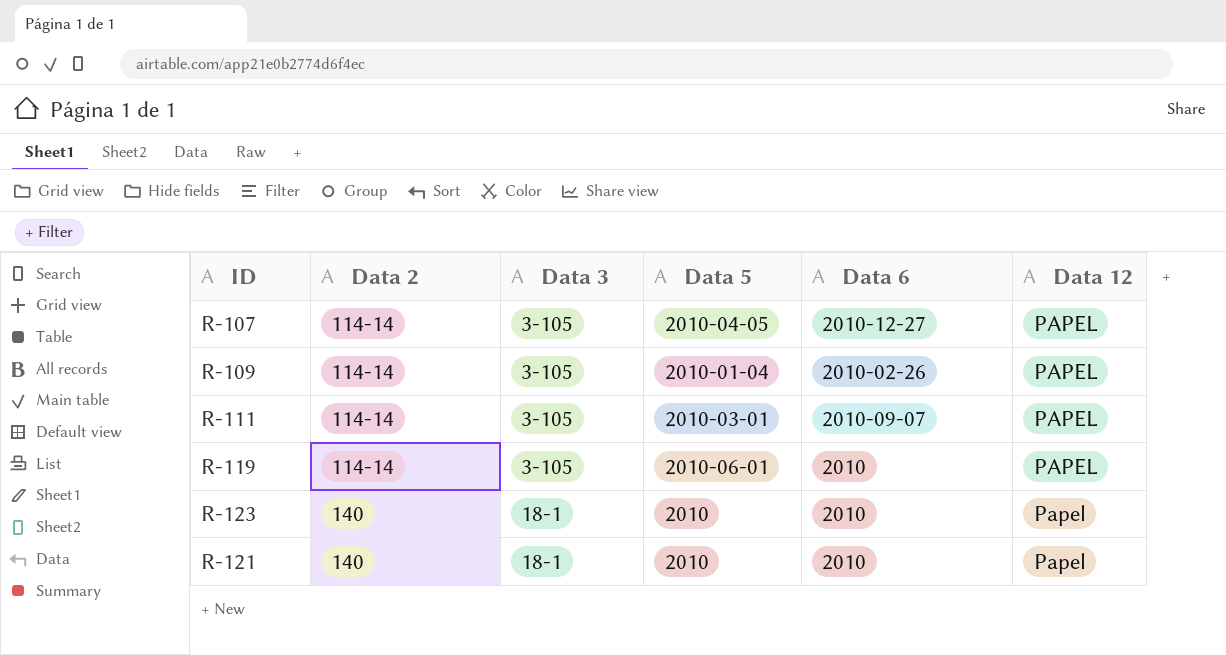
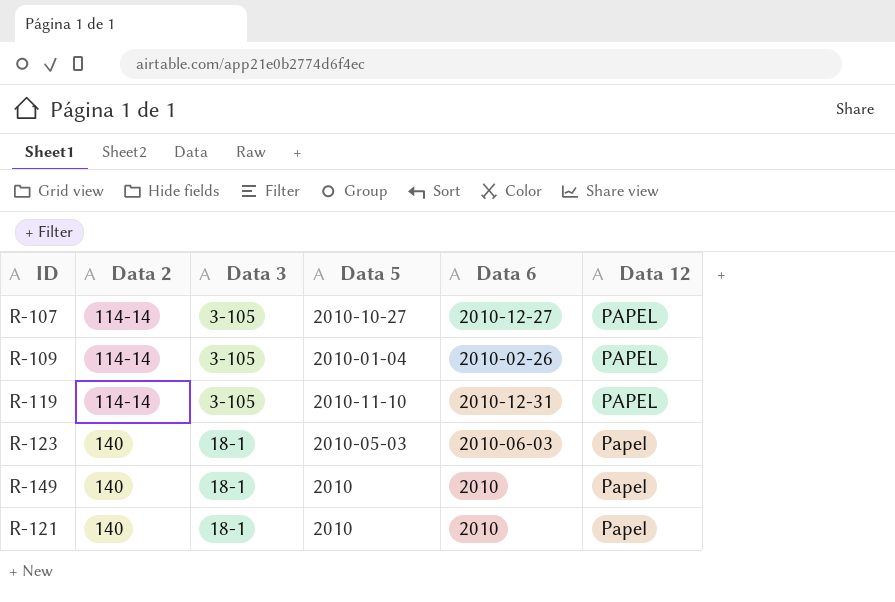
row R-111: 114-14 | 3-105 | 2010-03-01 | 2010-09-07 | PAPEL -> none
R-107 | Data 5: 2010-04-05 -> 2010-10-27
R-119 | Data 5: 2010-06-01 -> 2010-11-10
R-119 | Data 6: 2010 -> 2010-12-31
R-123 | Data 5: 2010 -> 2010-05-03
R-123 | Data 6: 2010 -> 2010-06-03
row R-149: none -> 140 | 18-1 | 2010 | 2010 | Papel

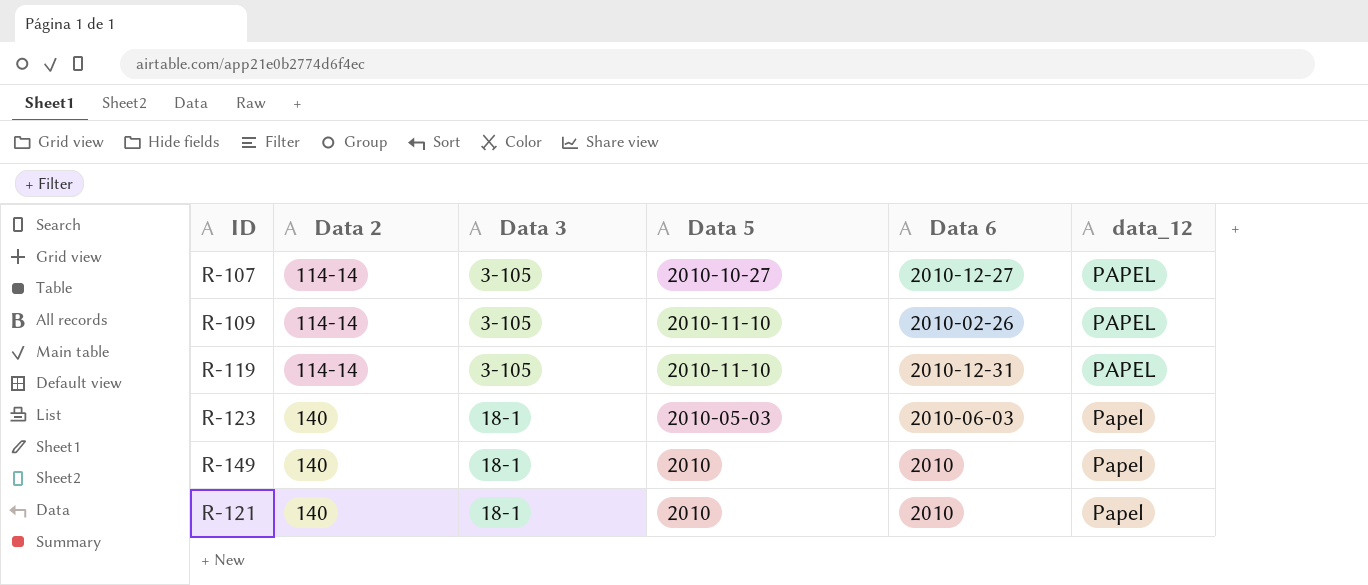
column name: Data 12 -> data_12
R-109 | Data 5: 2010-01-04 -> 2010-11-10

